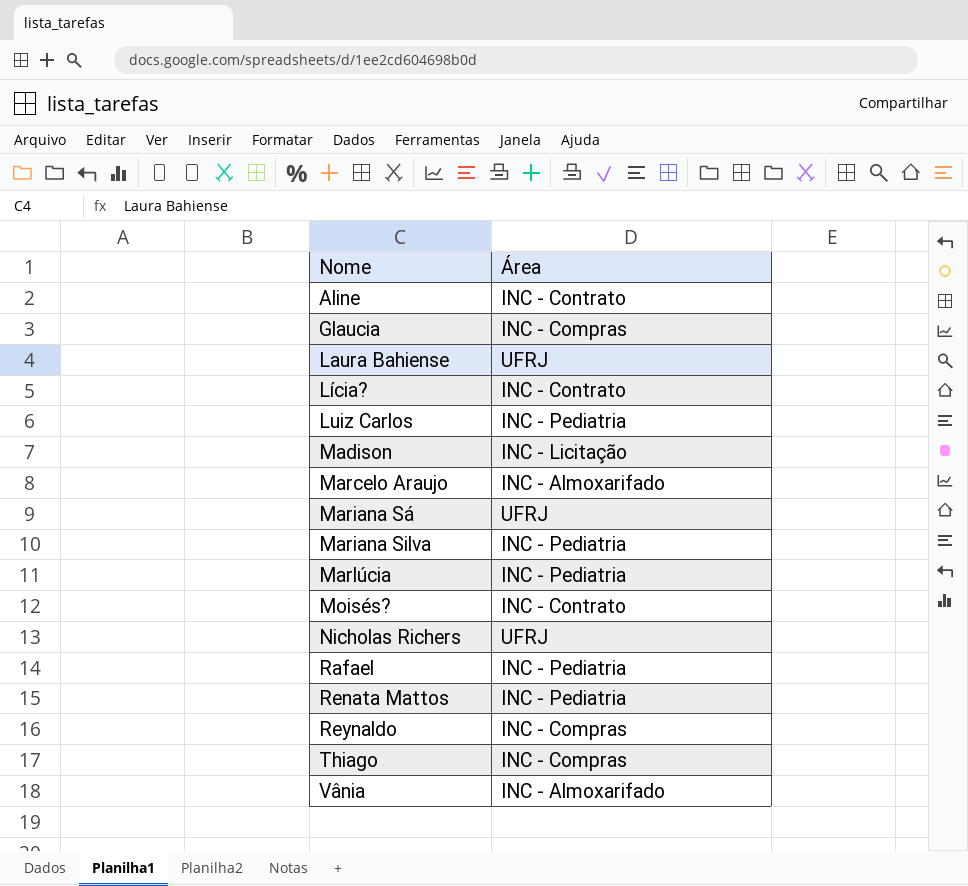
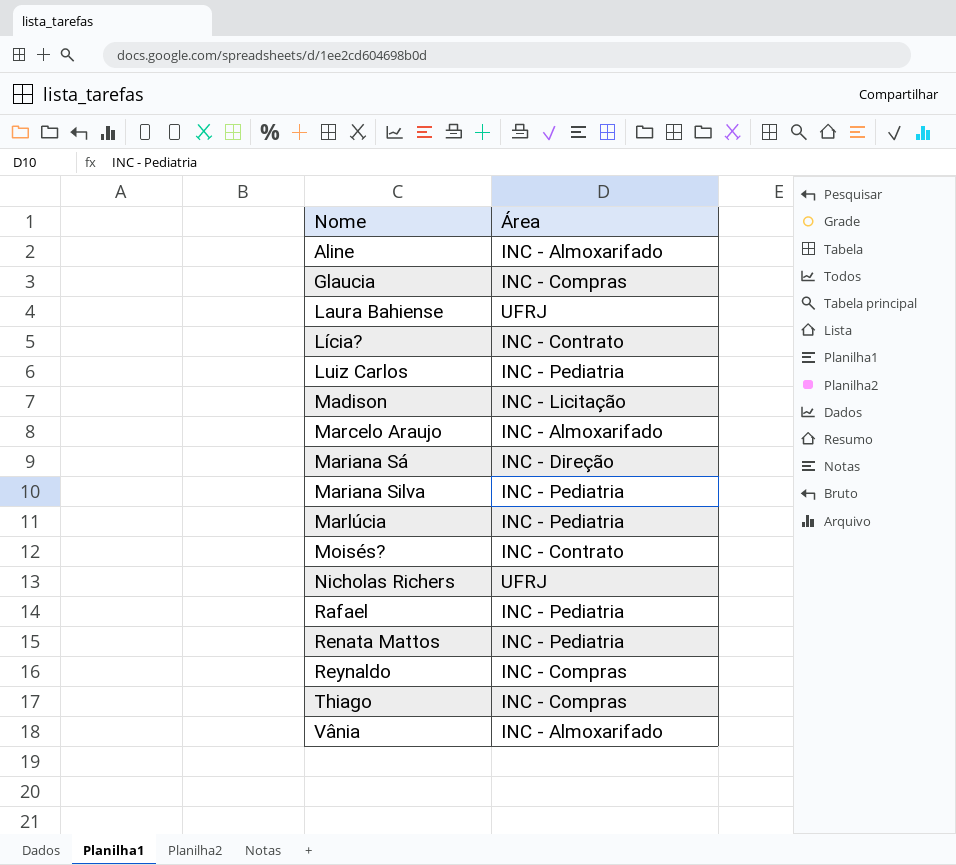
Aline | Área: INC - Contrato -> INC - Almoxarifado
Mariana Sá | Área: UFRJ -> INC - Direção

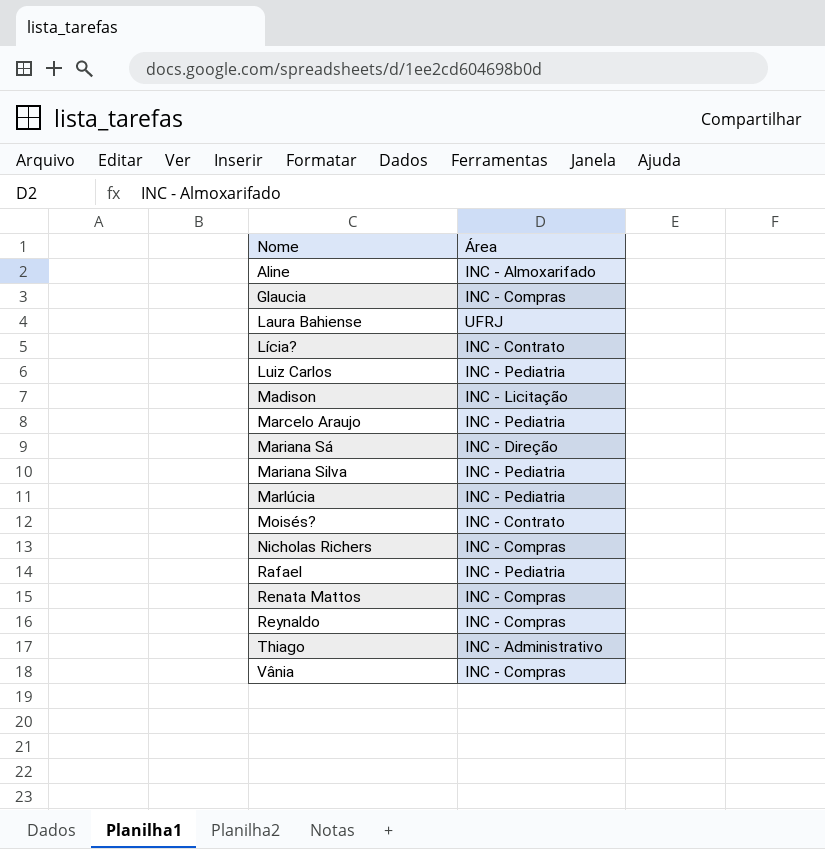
Marcelo Araujo | Área: INC - Almoxarifado -> INC - Pediatria
Nicholas Richers | Área: UFRJ -> INC - Compras
Renata Mattos | Área: INC - Pediatria -> INC - Compras
Thiago | Área: INC - Compras -> INC - Administrativo
Vânia | Área: INC - Almoxarifado -> INC - Compras

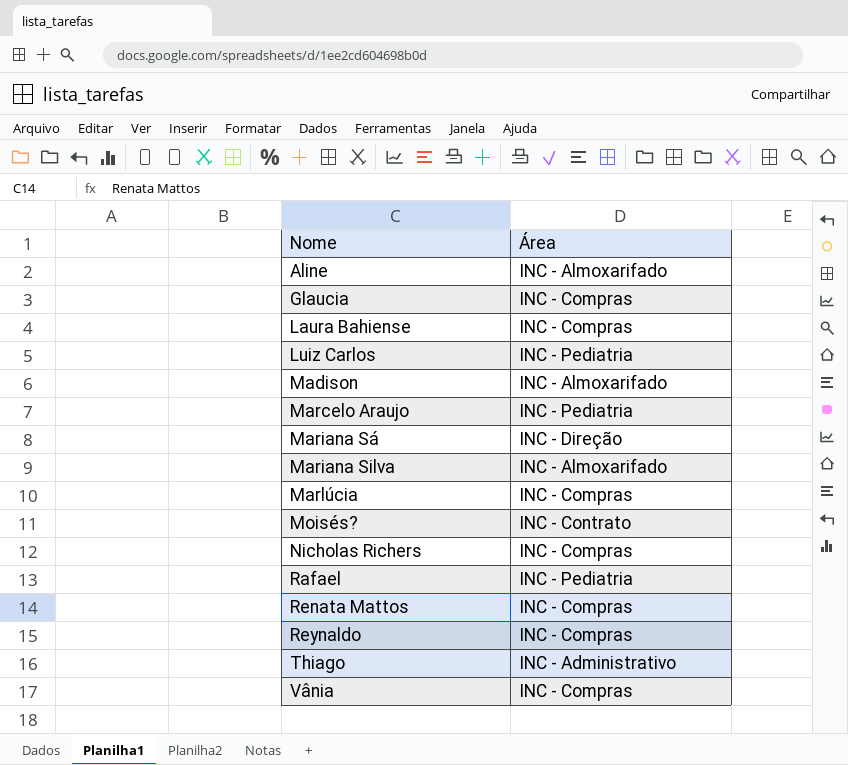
row Lícia?: INC - Contrato -> none
Laura Bahiense | Área: UFRJ -> INC - Compras
Madison | Área: INC - Licitação -> INC - Almoxarifado
Mariana Silva | Área: INC - Pediatria -> INC - Almoxarifado
Marlúcia | Área: INC - Pediatria -> INC - Compras

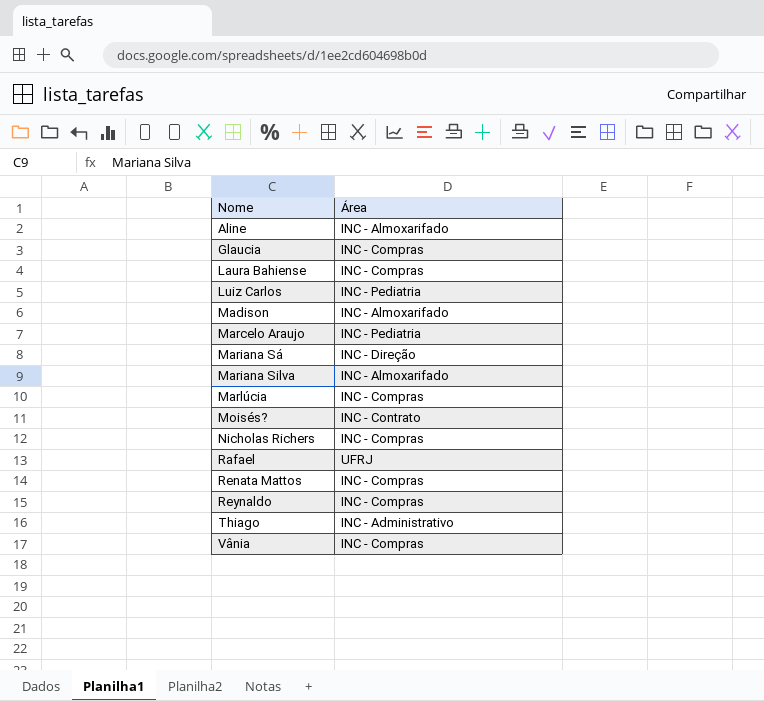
Rafael | Área: INC - Pediatria -> UFRJ

